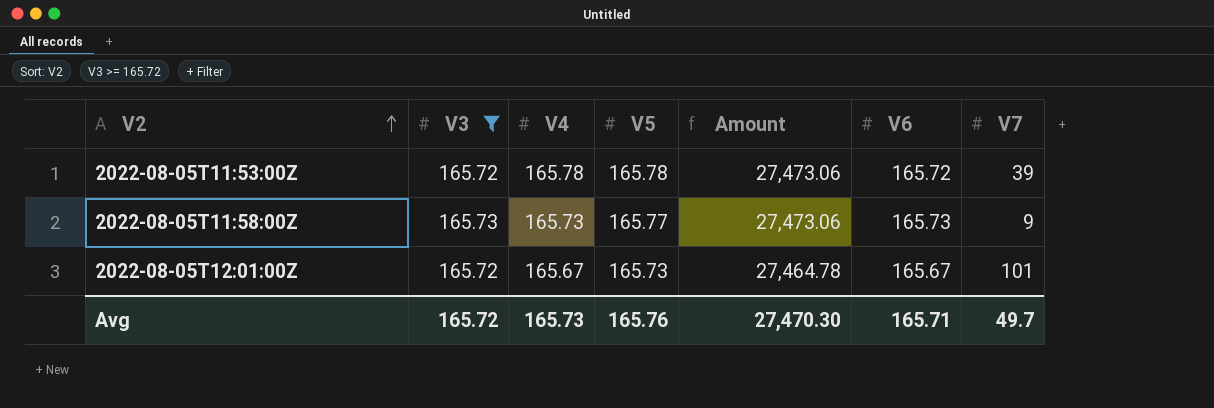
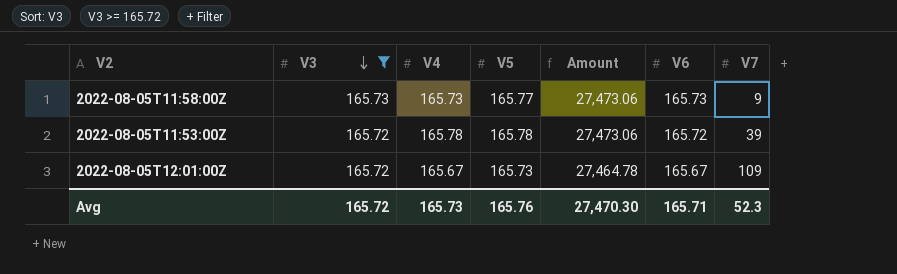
row order: V2 ascending -> V3 descending
2022-08-05T12:01:00Z | V7: 101 -> 109
Avg | V7: 49.7 -> 52.3

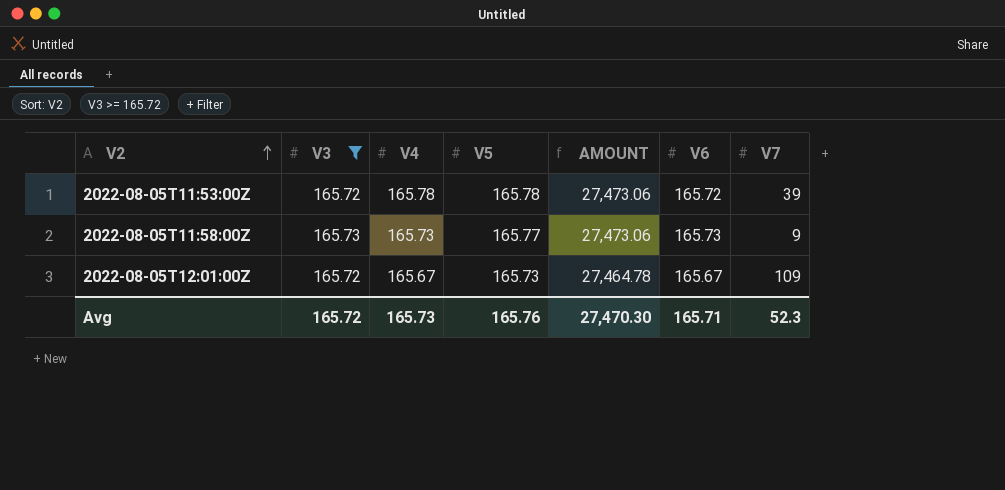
row order: V3 descending -> V2 ascending
column name: Amount -> AMOUNT

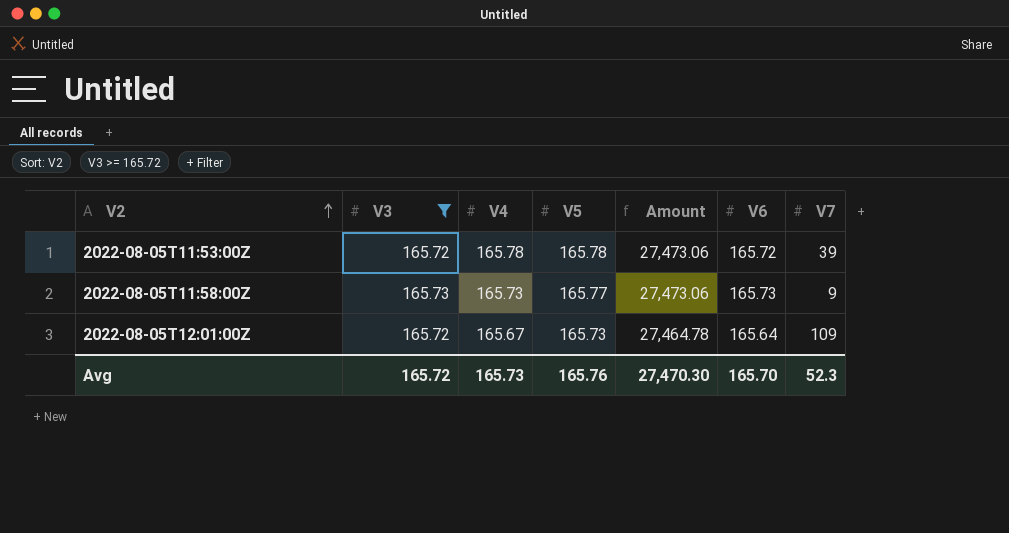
column name: AMOUNT -> Amount
2022-08-05T12:01:00Z | V6: 165.67 -> 165.64
Avg | V6: 165.71 -> 165.70

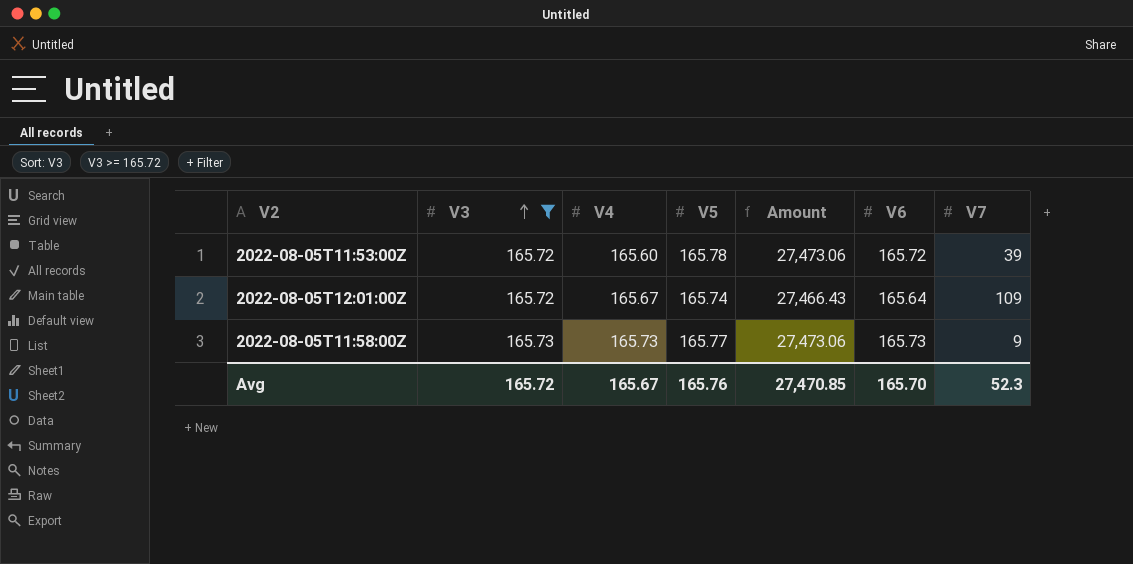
row order: V2 ascending -> V3 ascending
2022-08-05T11:53:00Z | V4: 165.78 -> 165.60
2022-08-05T12:01:00Z | V5: 165.73 -> 165.74
2022-08-05T12:01:00Z | Amount: 27,464.78 -> 27,466.43
Avg | V4: 165.73 -> 165.67
Avg | Amount: 27,470.30 -> 27,470.85

